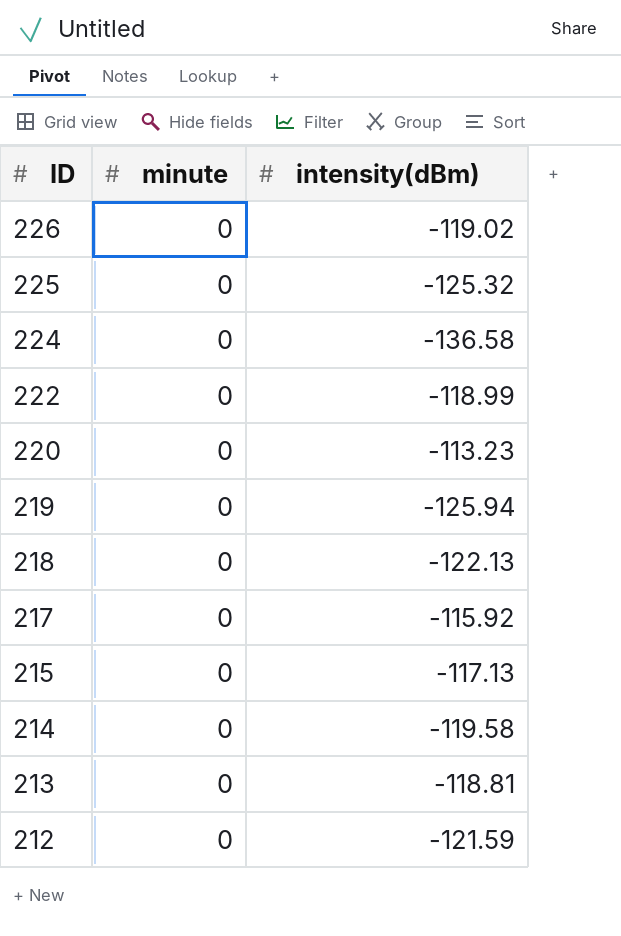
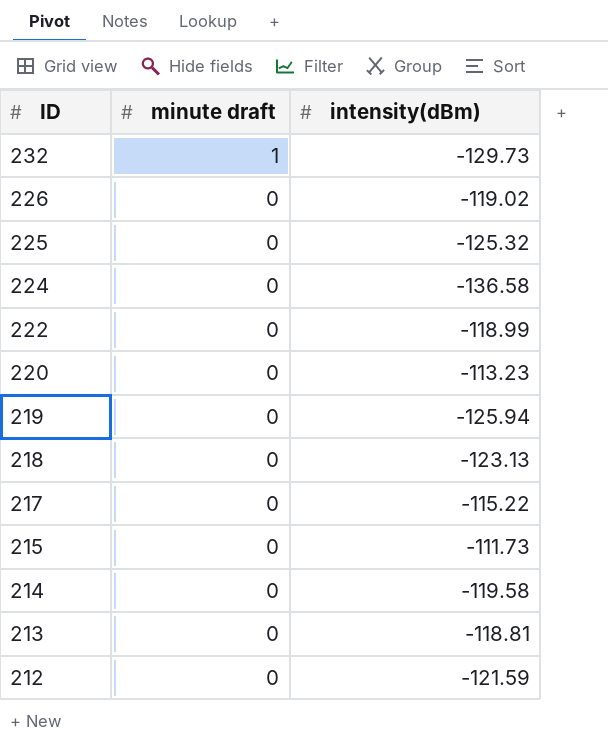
column name: minute -> minute draft
row 232: none -> 1 | -129.73
218 | intensity(dBm): -122.13 -> -123.13
217 | intensity(dBm): -115.92 -> -115.22
215 | intensity(dBm): -117.13 -> -111.73

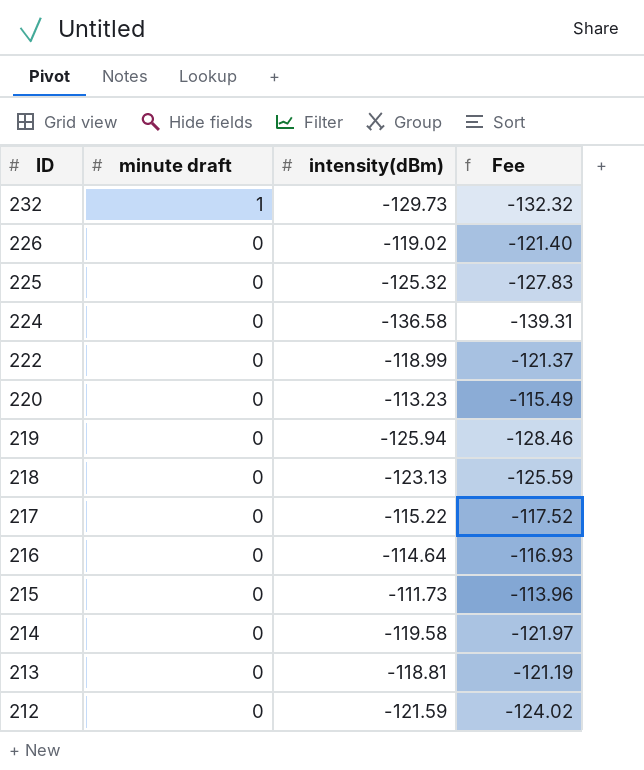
column Fee | formula: none -> [intensity(dBm)] * 1.02
row 216: none -> 0 | -114.64 | -116.93

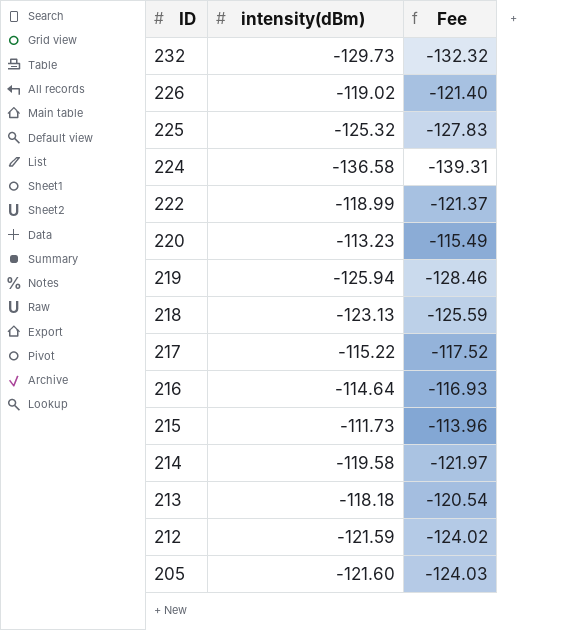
column minute draft | position: 2 -> none
213 | intensity(dBm): -118.81 -> -118.18
213 | Fee: -121.19 -> -120.54
row 205: none -> -121.60 | -124.03

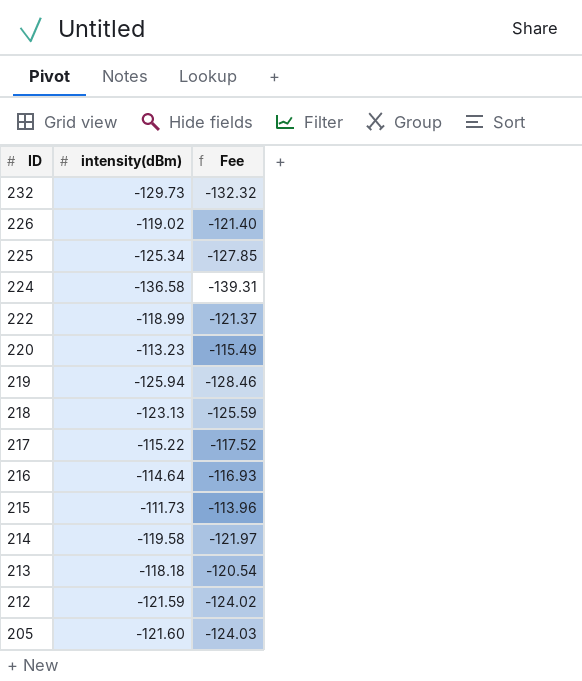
225 | intensity(dBm): -125.32 -> -125.34
225 | Fee: -127.83 -> -127.85

